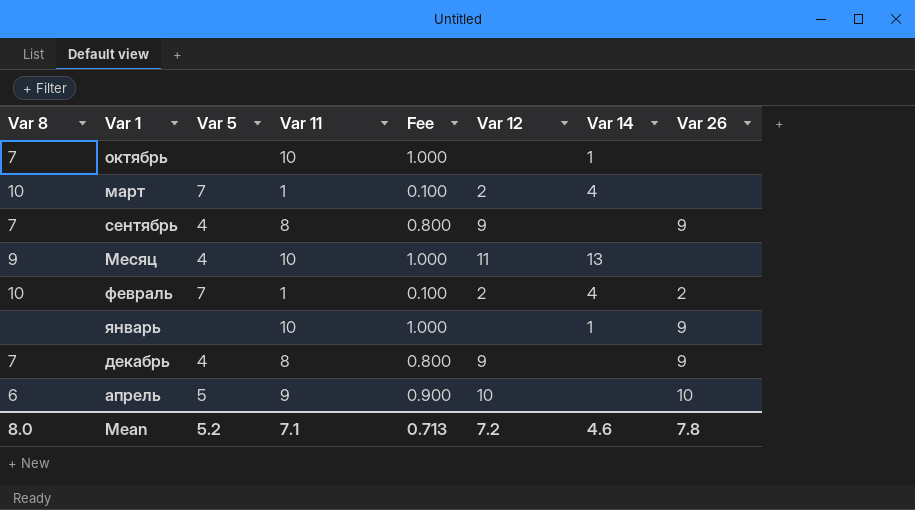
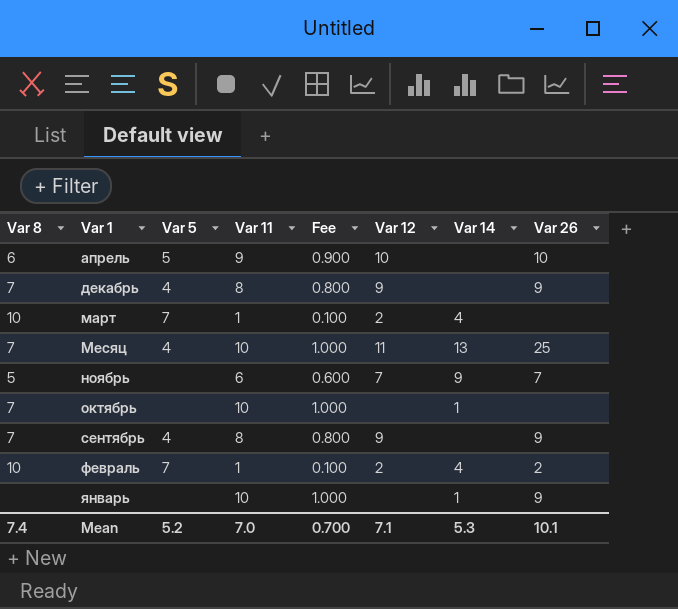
row order: none -> Var 1 ascending
Месяц | Var 8: 9 -> 7
Месяц | Var 26: none -> 25
row ноябрь: none -> 5 | none | 6 | 0.600 | 7 | 9 | 7
Mean | Var 8: 8.0 -> 7.4
Mean | Var 11: 7.1 -> 7.0
Mean | Fee: 0.713 -> 0.700
Mean | Var 12: 7.2 -> 7.1
Mean | Var 14: 4.6 -> 5.3
Mean | Var 26: 7.8 -> 10.1

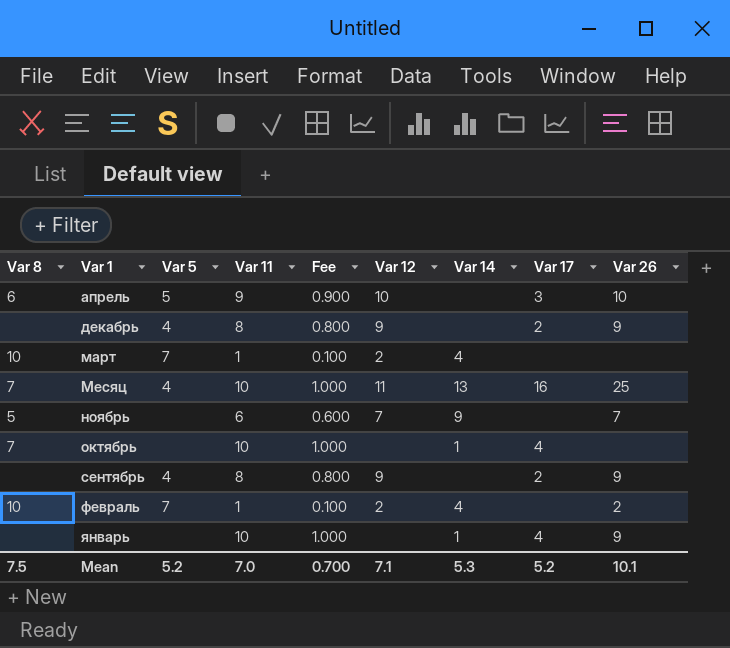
column Var 17 | position: none -> 8
декабрь | Var 8: 7 -> none
сентябрь | Var 8: 7 -> none
Mean | Var 8: 7.4 -> 7.5

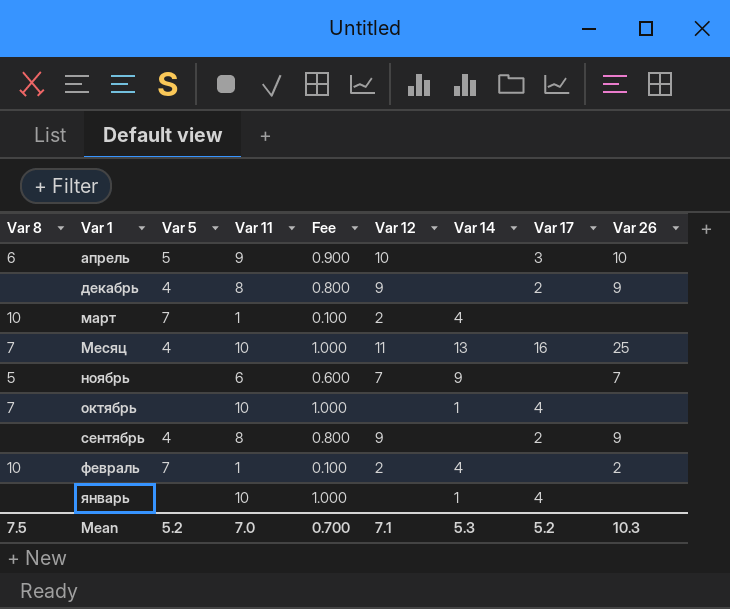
январь | Var 26: 9 -> none
Mean | Var 26: 10.1 -> 10.3

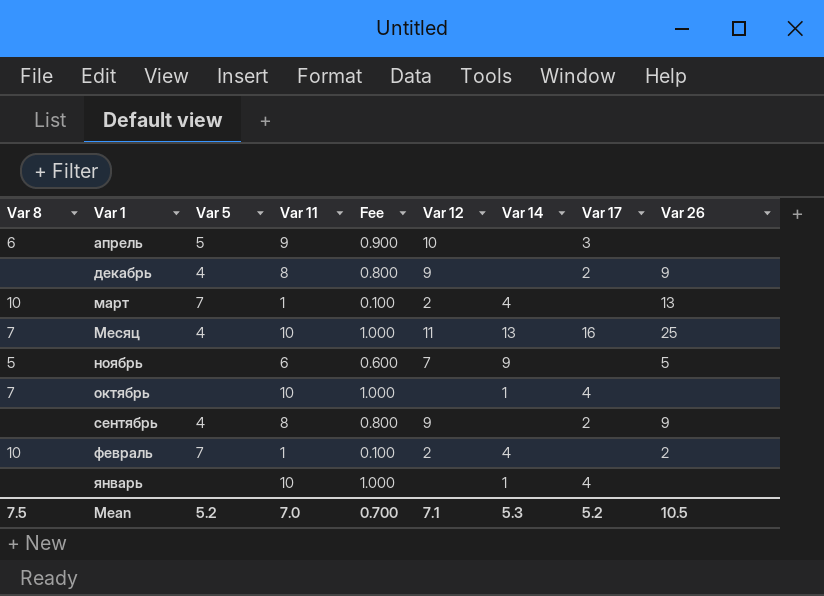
апрель | Var 26: 10 -> none
март | Var 26: none -> 13
ноябрь | Var 26: 7 -> 5
Mean | Var 26: 10.3 -> 10.5

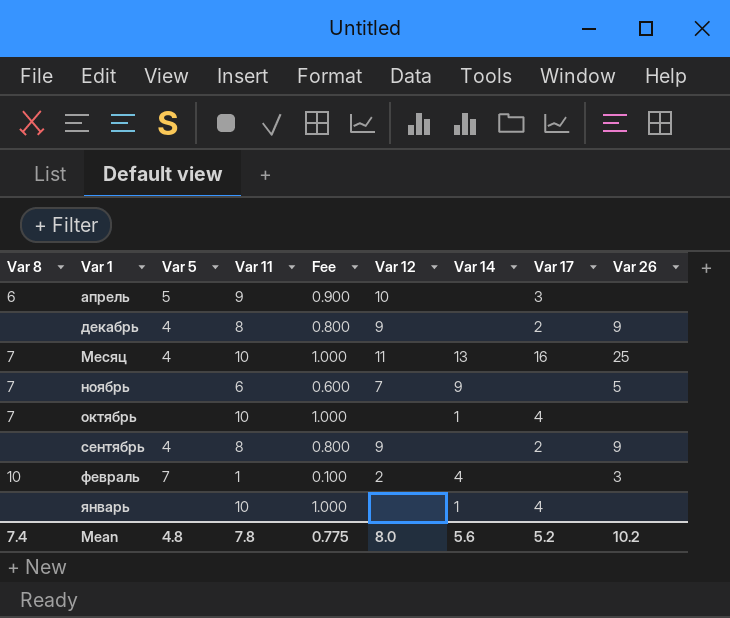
row март: 10 | 7 | 1 | 0.100 | 2 | 4 | none | 13 -> none
ноябрь | Var 8: 5 -> 7
февраль | Var 26: 2 -> 3
Mean | Var 8: 7.5 -> 7.4
Mean | Var 5: 5.2 -> 4.8
Mean | Var 11: 7.0 -> 7.8
Mean | Fee: 0.700 -> 0.775
Mean | Var 12: 7.1 -> 8.0
Mean | Var 14: 5.3 -> 5.6
Mean | Var 26: 10.5 -> 10.2

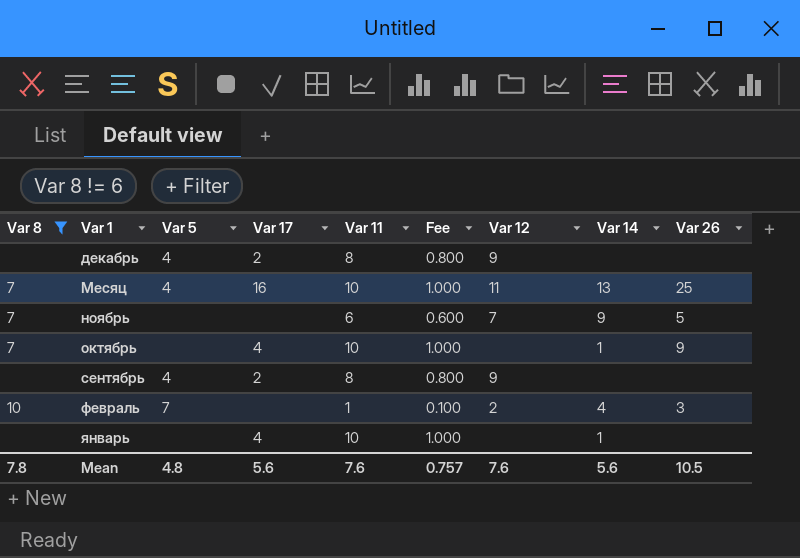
filter: none -> Var 8 != 6
column Var 17 | position: 8 -> 4
декабрь | Var 26: 9 -> none
октябрь | Var 26: none -> 9
сентябрь | Var 26: 9 -> none
Mean | Var 8: 7.4 -> 7.8
Mean | Var 17: 5.2 -> 5.6
Mean | Var 11: 7.8 -> 7.6
Mean | Fee: 0.775 -> 0.757
Mean | Var 12: 8.0 -> 7.6
Mean | Var 26: 10.2 -> 10.5

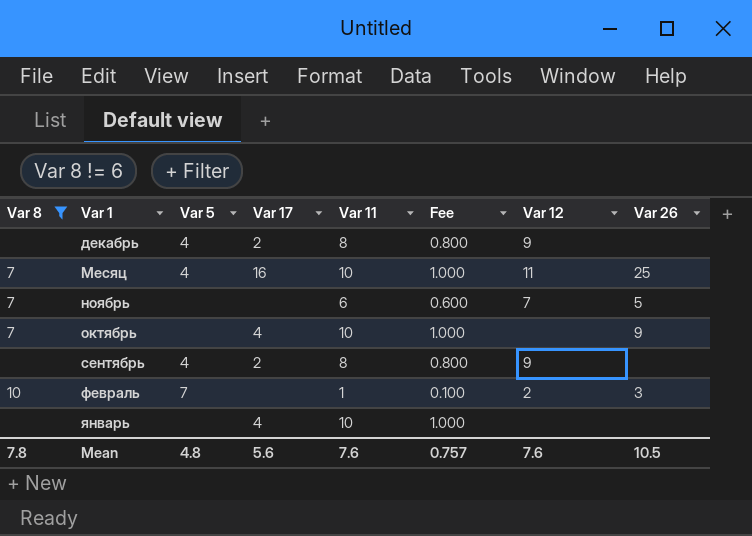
column Var 14 | position: 8 -> none

